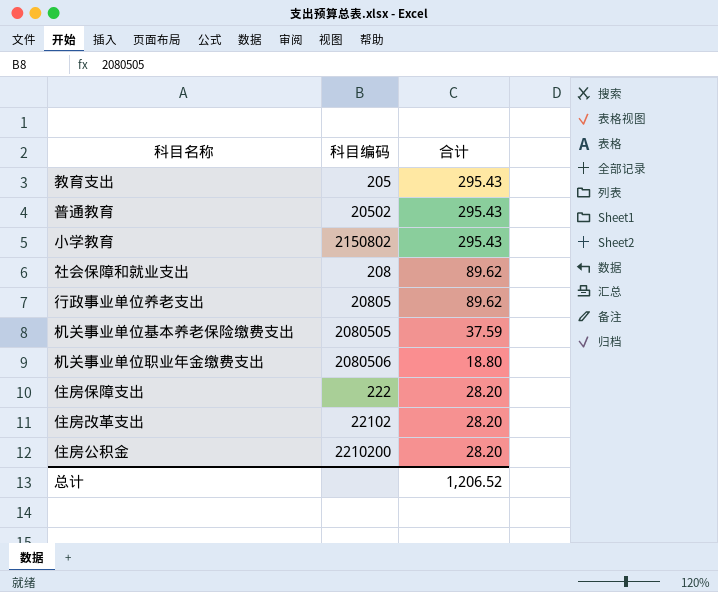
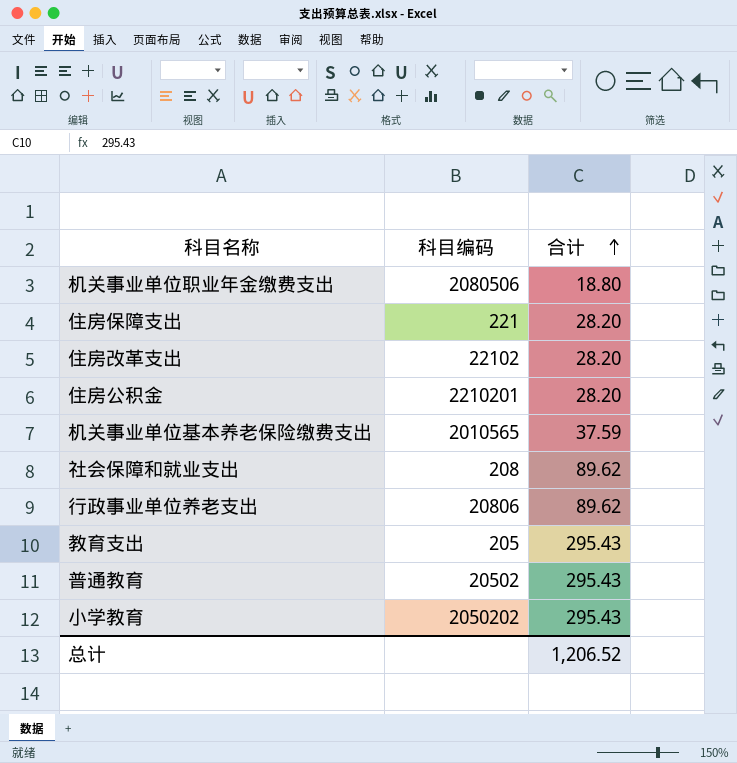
row order: none -> 合计 ascending
住房保障支出 | 科目编码: 222 -> 221
住房公积金 | 科目编码: 2210200 -> 2210201
机关事业单位基本养老保险缴费支出 | 科目编码: 2080505 -> 2010565
行政事业单位养老支出 | 科目编码: 20805 -> 20806
小学教育 | 科目编码: 2150802 -> 2050202

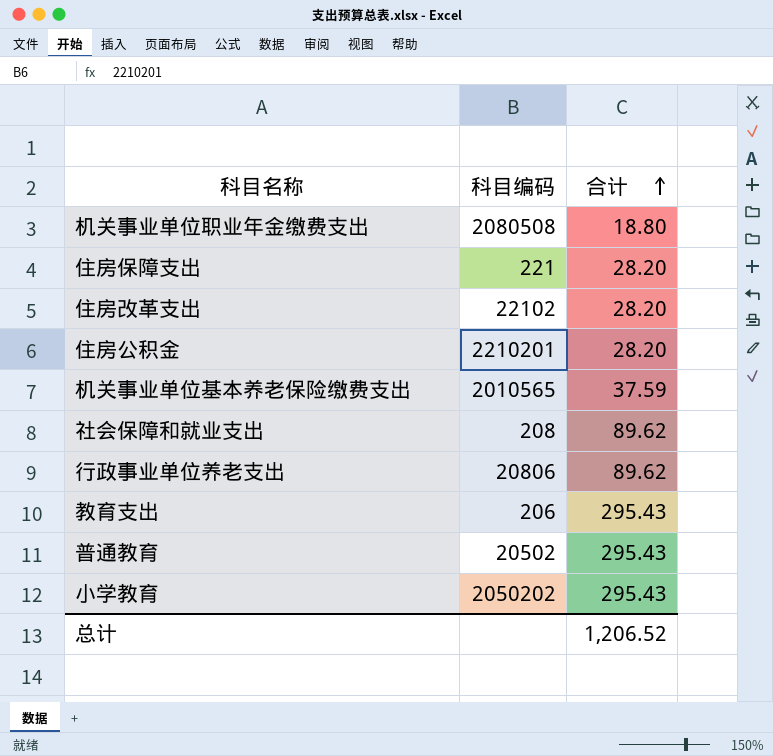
机关事业单位职业年金缴费支出 | 科目编码: 2080506 -> 2080508
教育支出 | 科目编码: 205 -> 206

